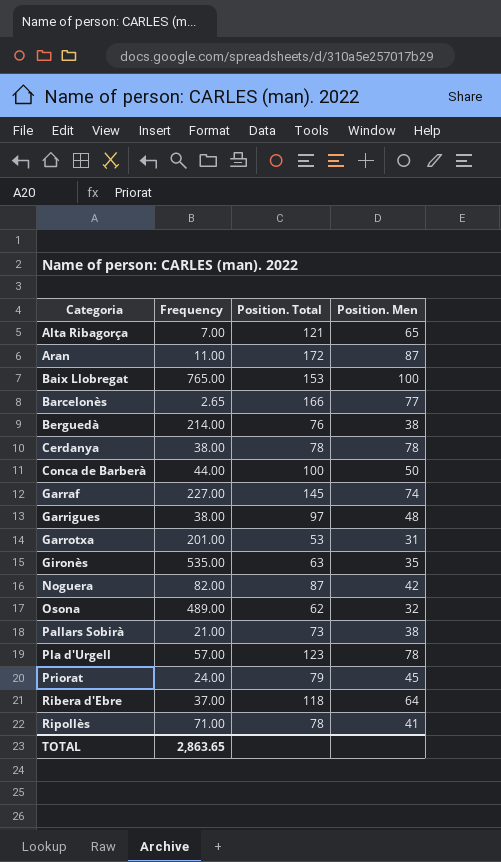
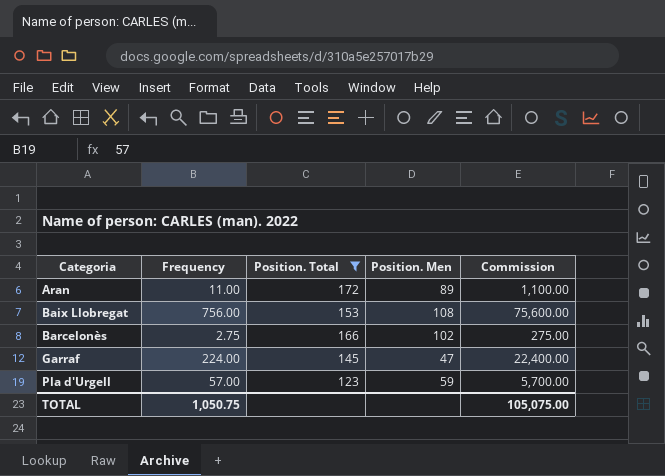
filter: none -> Position. Total >= 123
column Commission | formula: none -> [Frequency] * 100
Aran | Position. Men: 87 -> 89
Baix Llobregat | Frequency: 765.00 -> 756.00
Baix Llobregat | Position. Men: 100 -> 108
Barcelonès | Frequency: 2.65 -> 2.75
Barcelonès | Position. Men: 77 -> 102
Garraf | Frequency: 227.00 -> 224.00
Garraf | Position. Men: 74 -> 47
Pla d'Urgell | Position. Men: 78 -> 59
TOTAL | Frequency: 2,863.65 -> 1,050.75

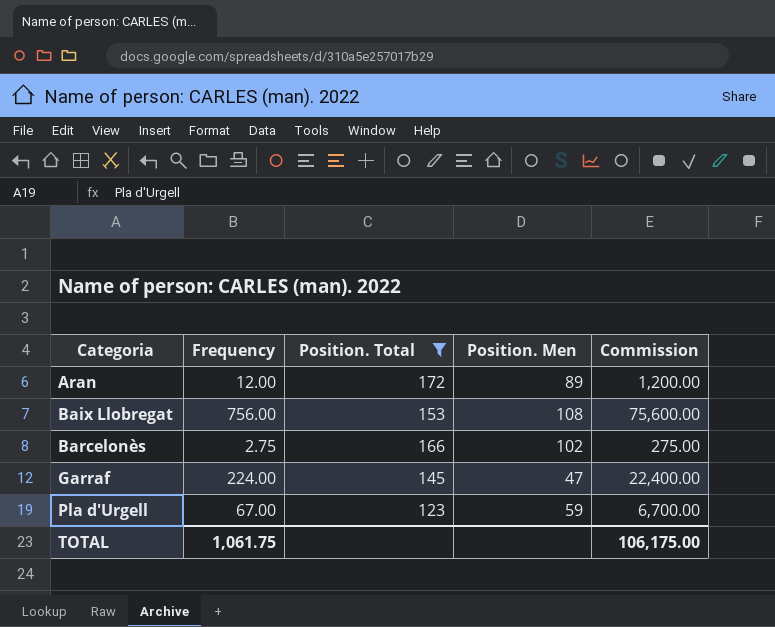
Aran | Frequency: 11.00 -> 12.00
Aran | Commission: 1,100.00 -> 1,200.00
Pla d'Urgell | Frequency: 57.00 -> 67.00
Pla d'Urgell | Commission: 5,700.00 -> 6,700.00
TOTAL | Frequency: 1,050.75 -> 1,061.75
TOTAL | Commission: 105,075.00 -> 106,175.00

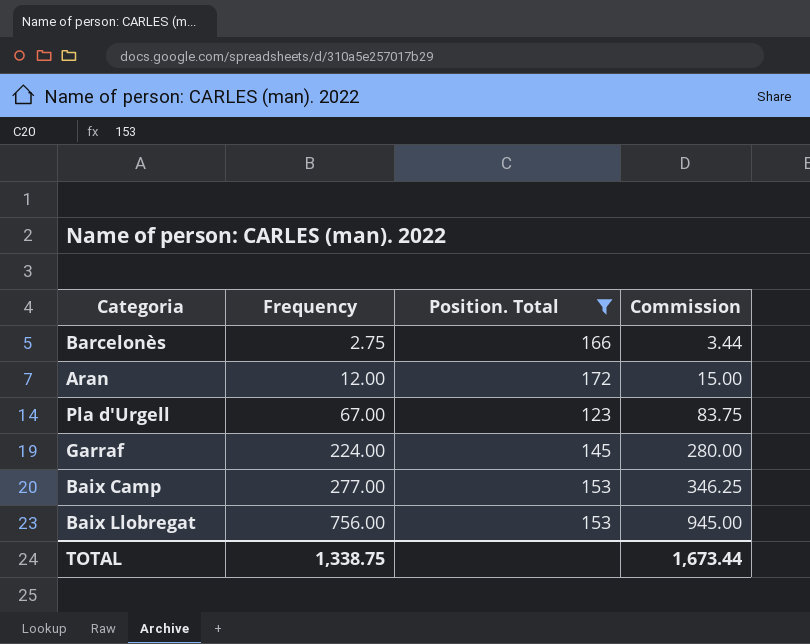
row order: Categoria ascending -> Frequency ascending
column Position. Men | position: 4 -> none
column Commission | formula: [Frequency] * 100 -> [Frequency] * 1.25
row Baix Camp: none -> 277.00 | 153 | 346.25
TOTAL | Frequency: 1,061.75 -> 1,338.75
TOTAL | Commission: 106,175.00 -> 1,673.44

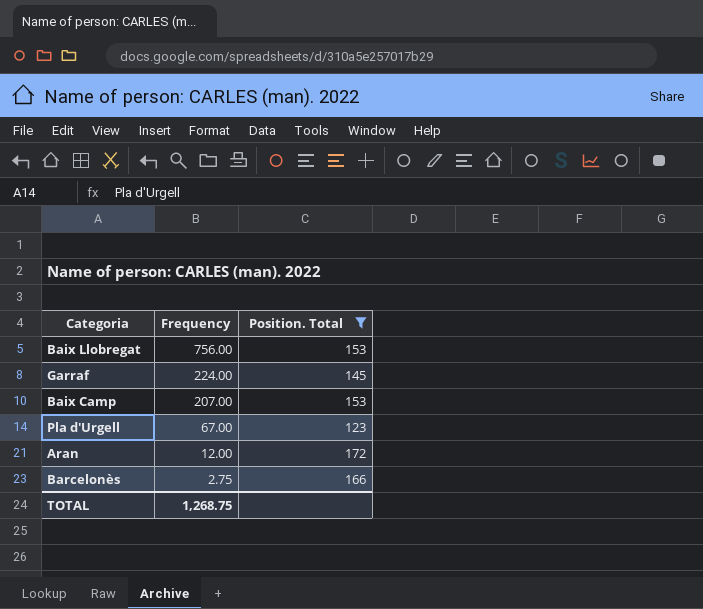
row order: Frequency ascending -> Frequency descending
column Commission | formula: [Frequency] * 1.25 -> none
Baix Camp | Frequency: 277.00 -> 207.00
TOTAL | Frequency: 1,338.75 -> 1,268.75

